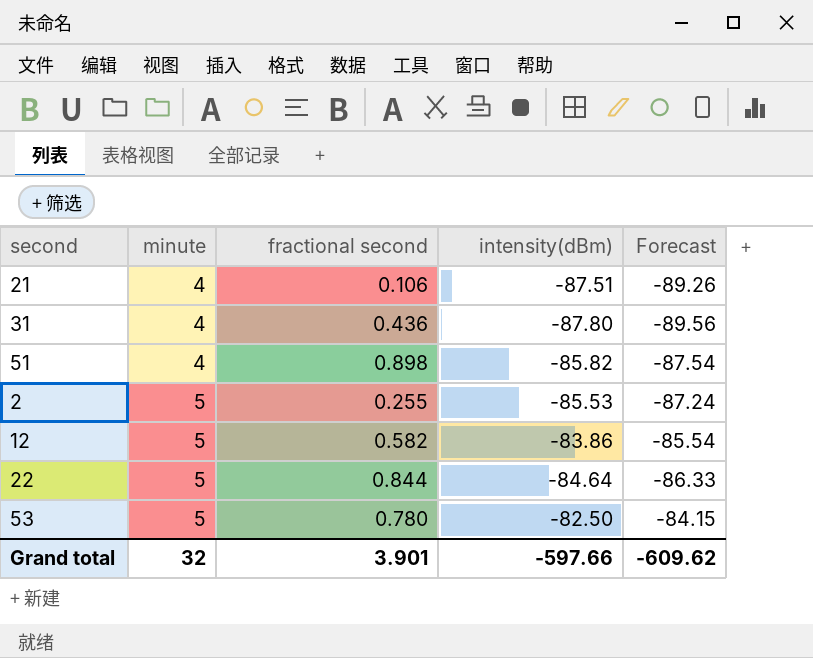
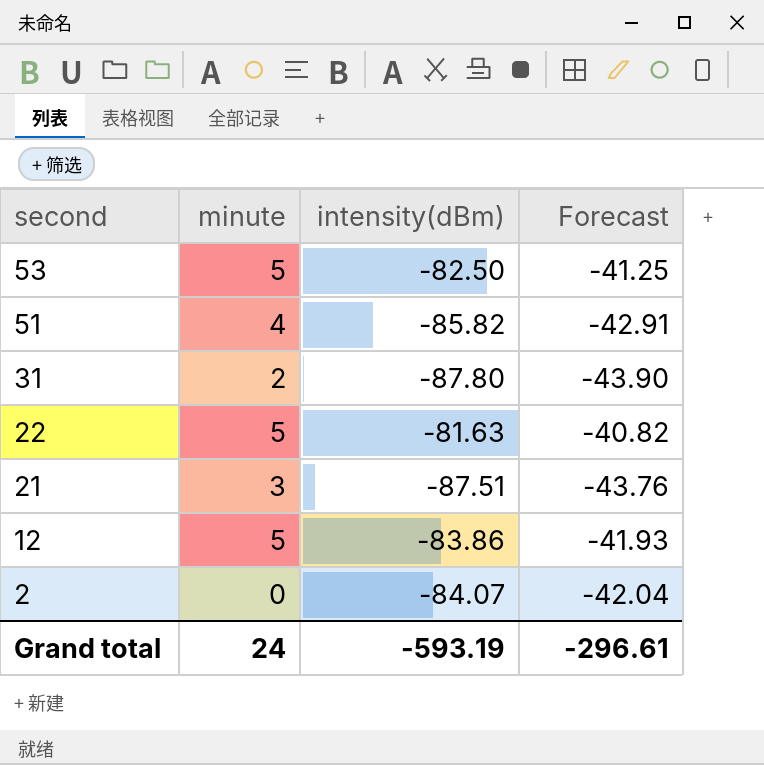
row order: minute ascending -> second descending
column fractional second | position: 3 -> none
column Forecast | formula: [intensity(dBm)] * 1.02 -> [intensity(dBm)] * 0.5
31 | minute: 4 -> 2
22 | intensity(dBm): -84.64 -> -81.63
21 | minute: 4 -> 3
2 | minute: 5 -> 0
2 | intensity(dBm): -85.53 -> -84.07
Grand total | minute: 32 -> 24
Grand total | intensity(dBm): -597.66 -> -593.19
Grand total | Forecast: -609.62 -> -296.61

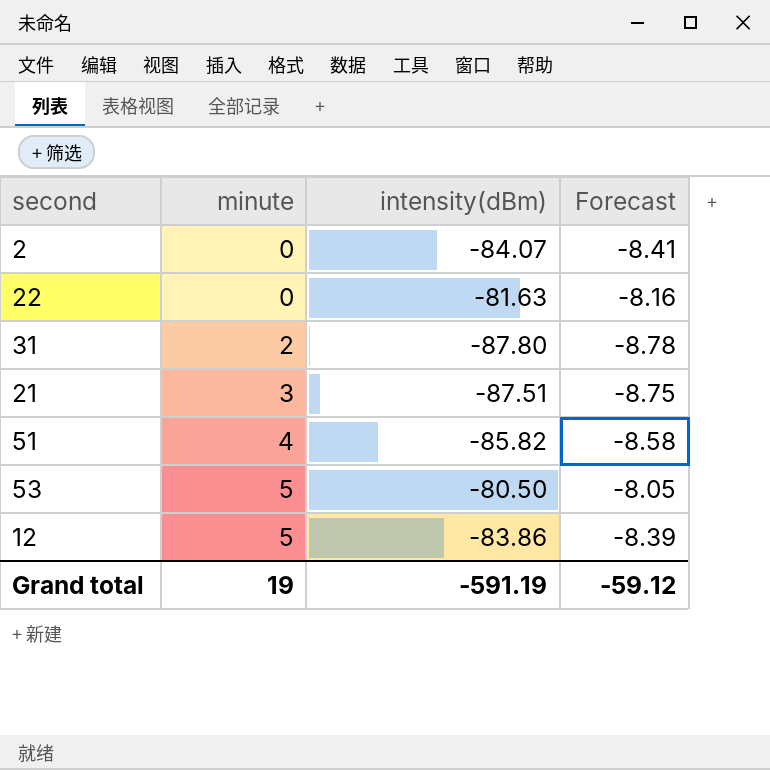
row order: second descending -> minute ascending
column Forecast | formula: [intensity(dBm)] * 0.5 -> [intensity(dBm)] * 0.1
22 | minute: 5 -> 0
53 | intensity(dBm): -82.50 -> -80.50
Grand total | minute: 24 -> 19
Grand total | intensity(dBm): -593.19 -> -591.19
Grand total | Forecast: -296.61 -> -59.12

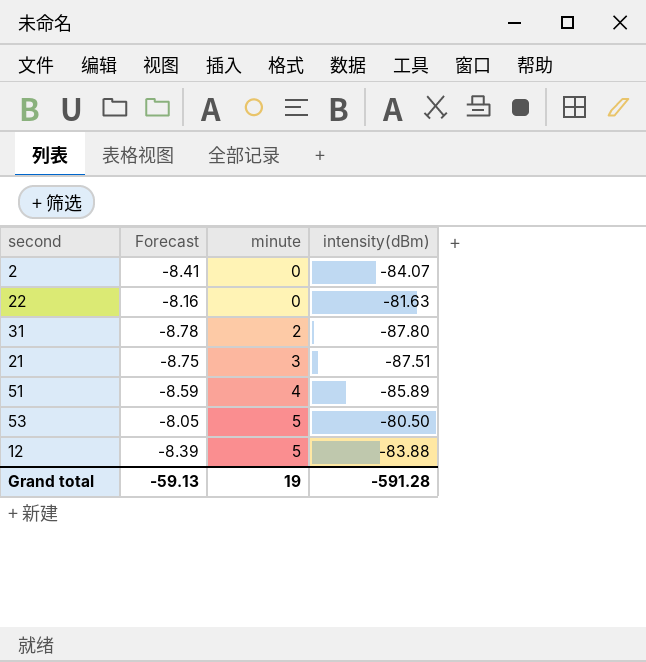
column Forecast | position: 4 -> 2
51 | Forecast: -8.58 -> -8.59
51 | intensity(dBm): -85.82 -> -85.89
12 | intensity(dBm): -83.86 -> -83.88
Grand total | Forecast: -59.12 -> -59.13
Grand total | intensity(dBm): -591.19 -> -591.28

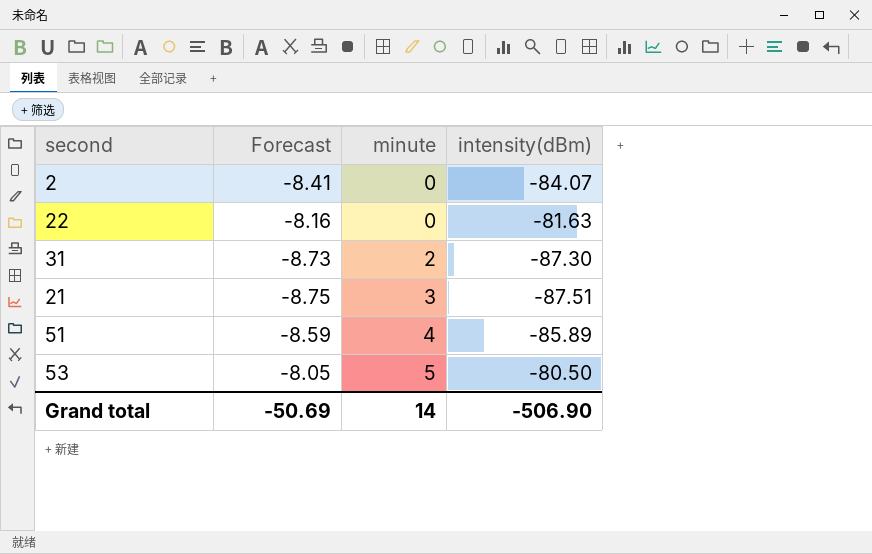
row 12: -8.39 | 5 | -83.88 -> none
31 | Forecast: -8.78 -> -8.73
31 | intensity(dBm): -87.80 -> -87.30
Grand total | Forecast: -59.13 -> -50.69
Grand total | minute: 19 -> 14
Grand total | intensity(dBm): -591.28 -> -506.90

